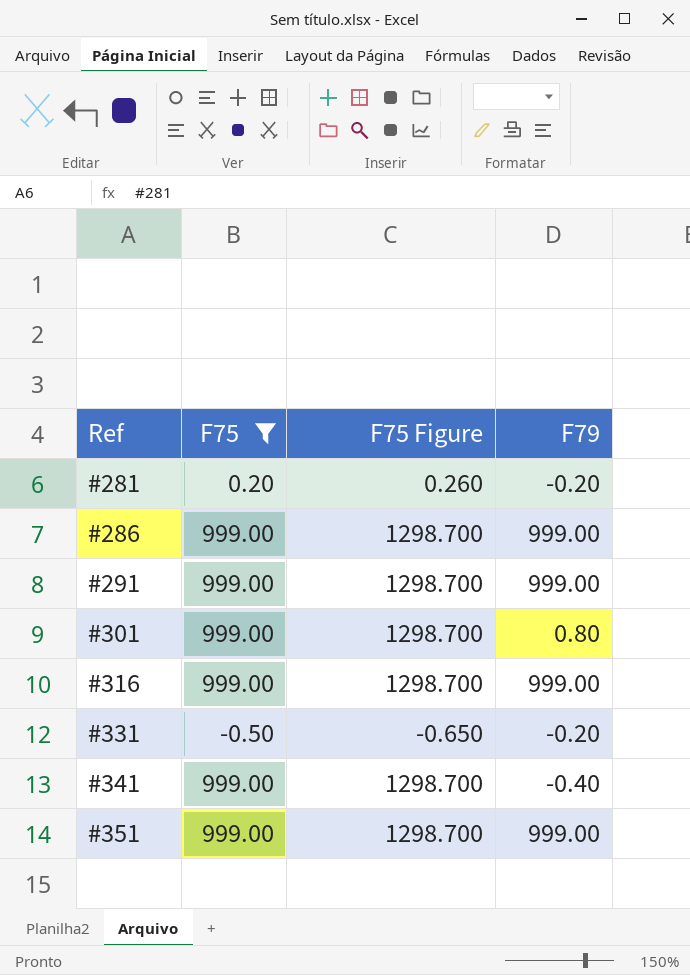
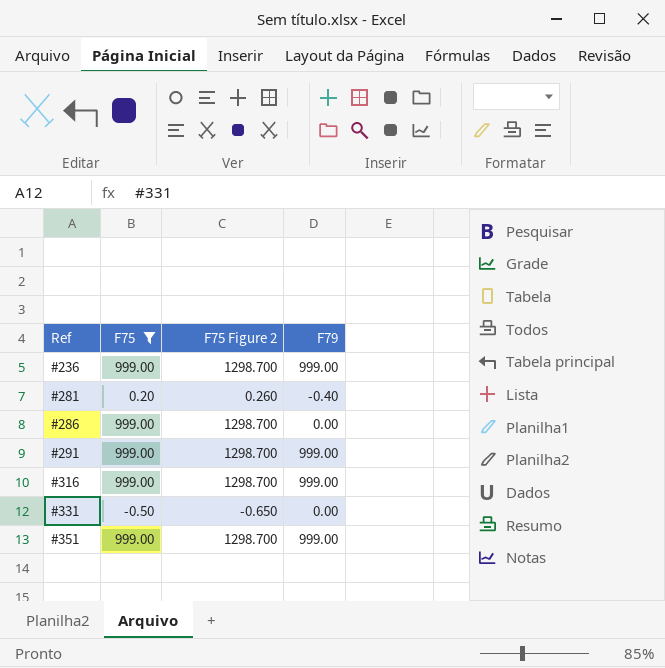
column name: F75 Figure -> F75 Figure 2
row #301: 999.00 | 1298.700 | 0.80 -> none
row #341: 999.00 | 1298.700 | -0.40 -> none
row #236: none -> 999.00 | 1298.700 | 999.00
#281 | F79: -0.20 -> -0.40
#286 | F79: 999.00 -> 0.00
#331 | F79: -0.20 -> 0.00

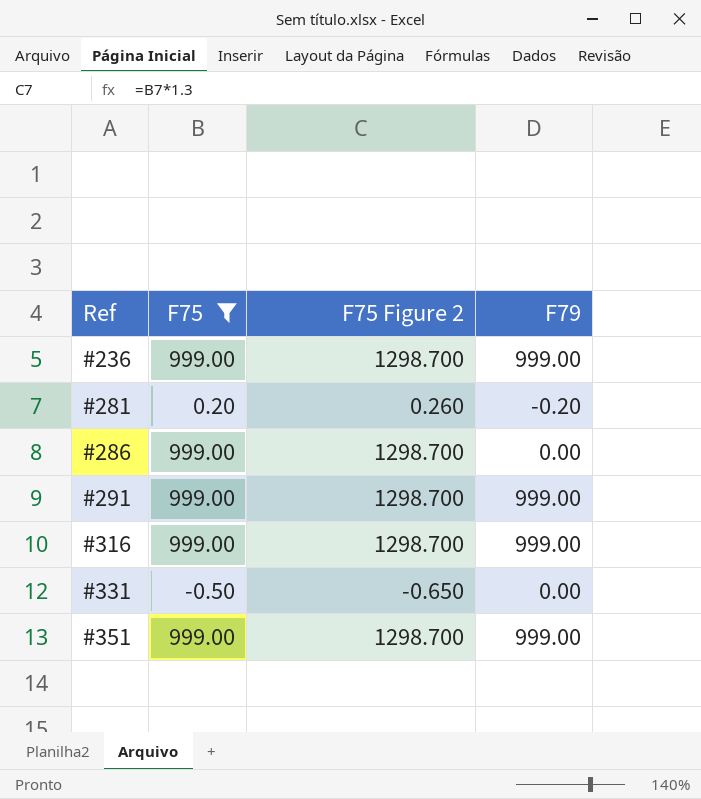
#281 | F79: -0.40 -> -0.20

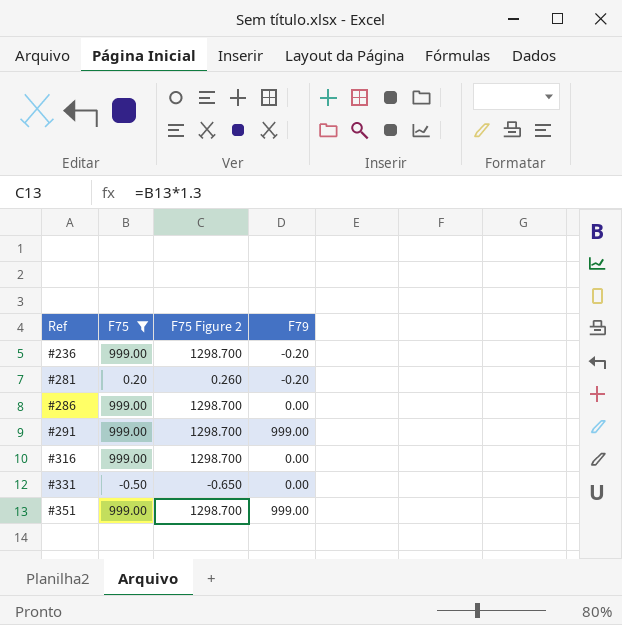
#236 | F79: 999.00 -> -0.20
#316 | F79: 999.00 -> 0.00

